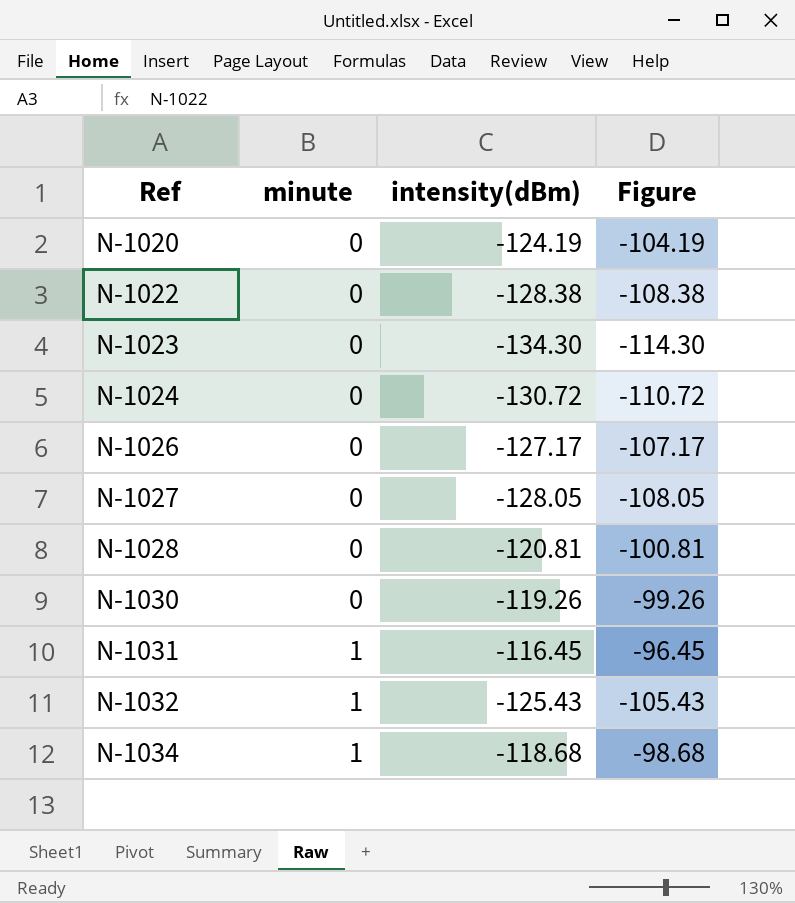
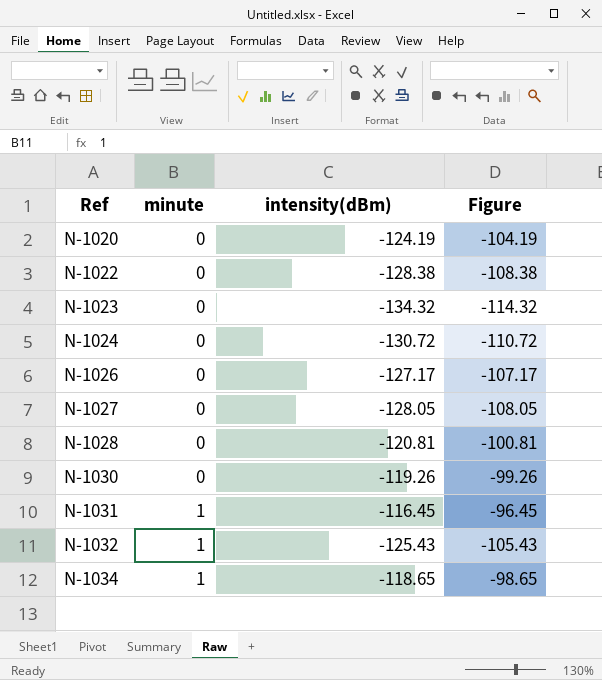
N-1023 | intensity(dBm): -134.30 -> -134.32
N-1023 | Figure: -114.30 -> -114.32
N-1034 | intensity(dBm): -118.68 -> -118.65
N-1034 | Figure: -98.68 -> -98.65

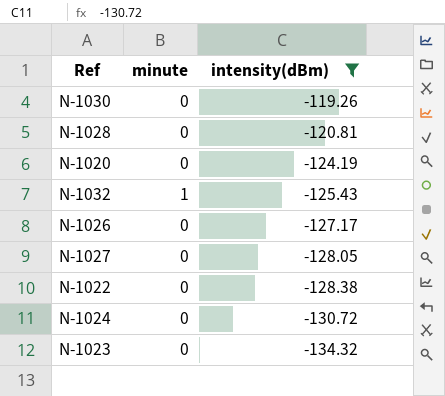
filter: none -> intensity(dBm) <= -119.26
row order: Ref ascending -> intensity(dBm) descending
column Figure | formula: [intensity(dBm)] + 20 -> none

